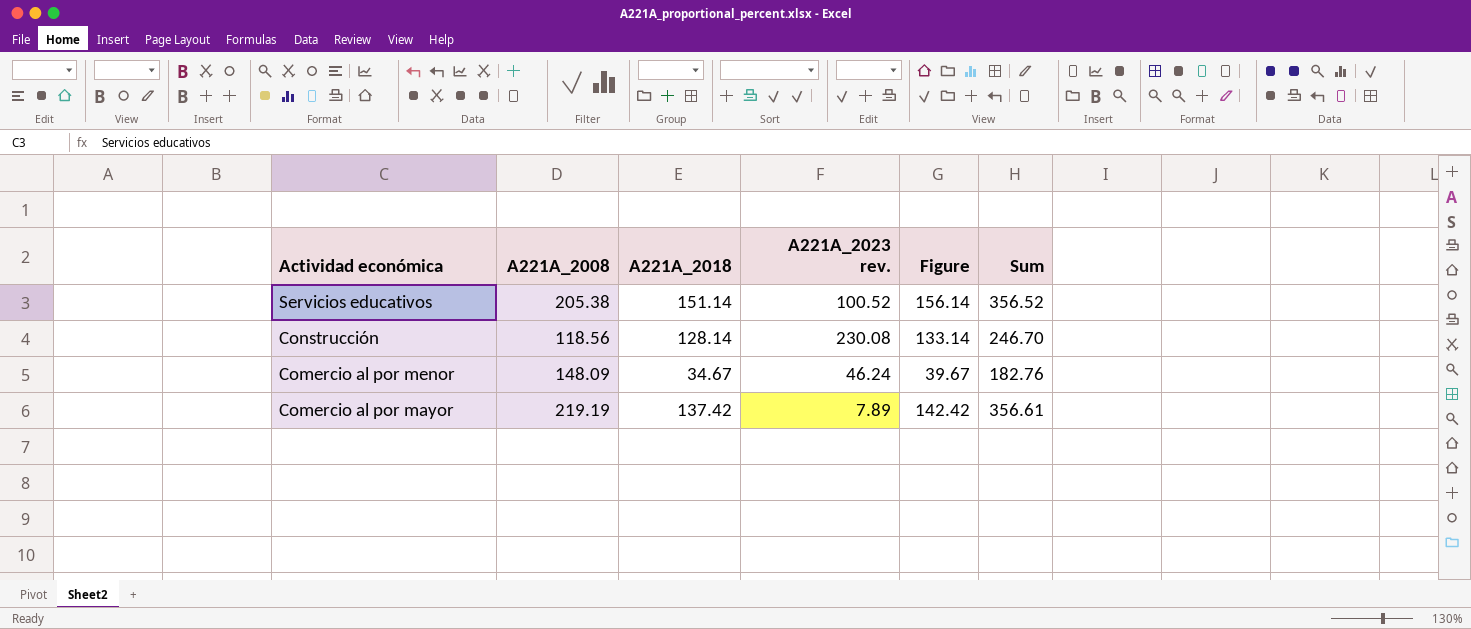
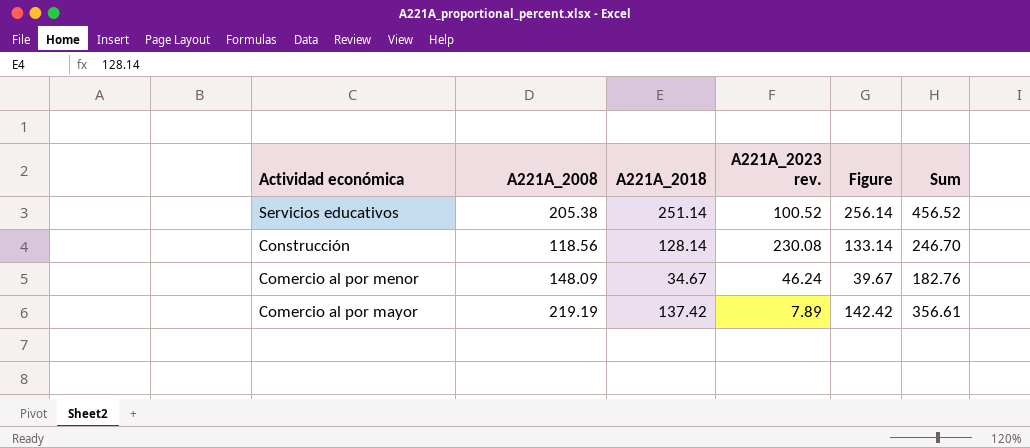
Servicios educativos | A221A_2018: 151.14 -> 251.14
Servicios educativos | Figure: 156.14 -> 256.14
Servicios educativos | Sum: 356.52 -> 456.52

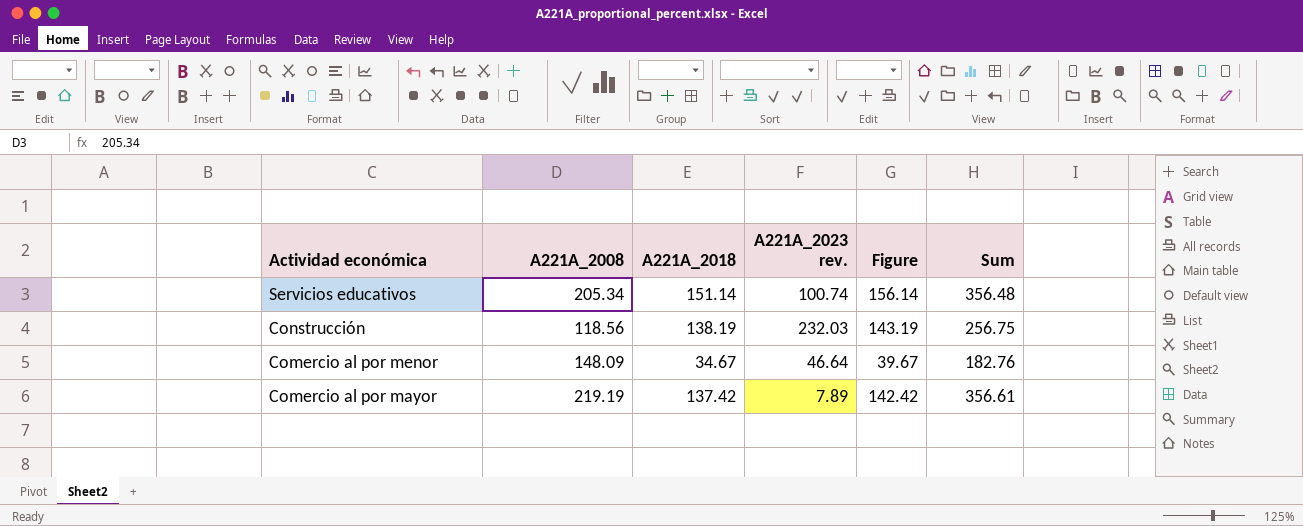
Servicios educativos | A221A_2008: 205.38 -> 205.34
Servicios educativos | A221A_2018: 251.14 -> 151.14
Servicios educativos | A221A_2023 rev.: 100.52 -> 100.74
Servicios educativos | Figure: 256.14 -> 156.14
Servicios educativos | Sum: 456.52 -> 356.48
Construcción | A221A_2018: 128.14 -> 138.19
Construcción | A221A_2023 rev.: 230.08 -> 232.03
Construcción | Figure: 133.14 -> 143.19
Construcción | Sum: 246.70 -> 256.75
Comercio al por menor | A221A_2023 rev.: 46.24 -> 46.64

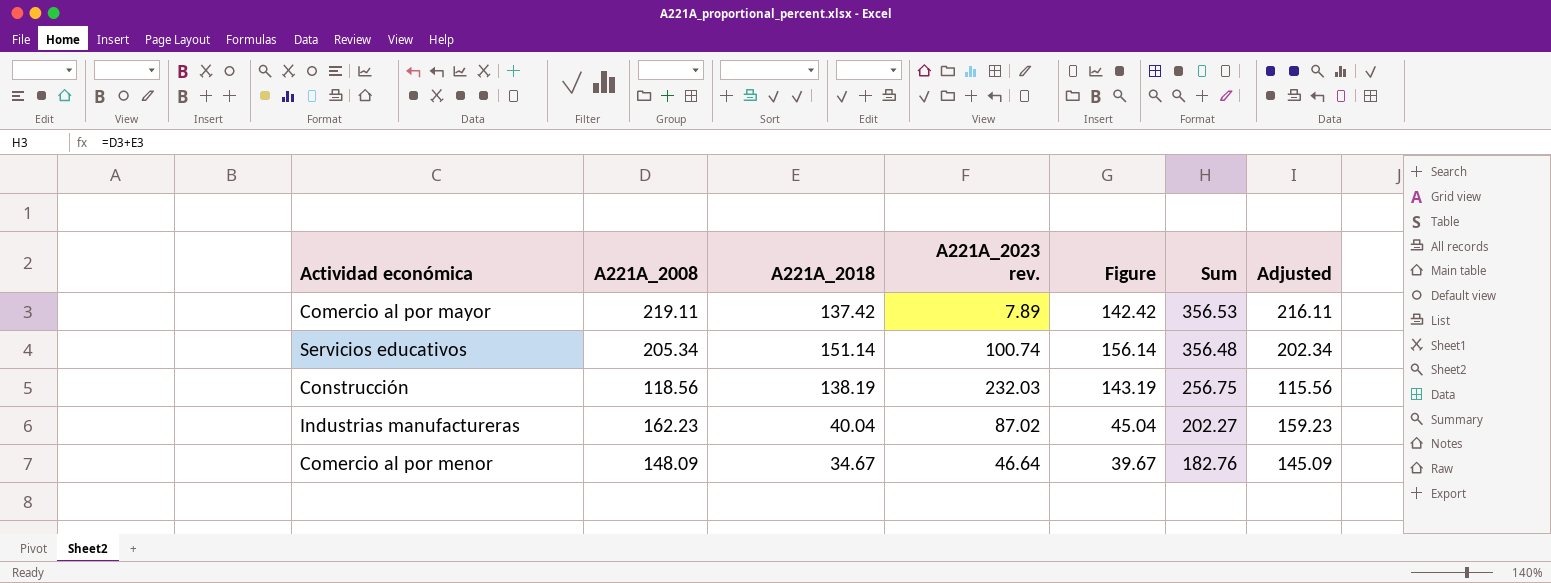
row order: Actividad económica descending -> Sum descending
column Adjusted | formula: none -> [A221A_2008] - 3
Comercio al por mayor | A221A_2008: 219.19 -> 219.11
Comercio al por mayor | Sum: 356.61 -> 356.53
row Industrias manufactureras: none -> 162.23 | 40.04 | 87.02 | 45.04 | 202.27 | 159.23

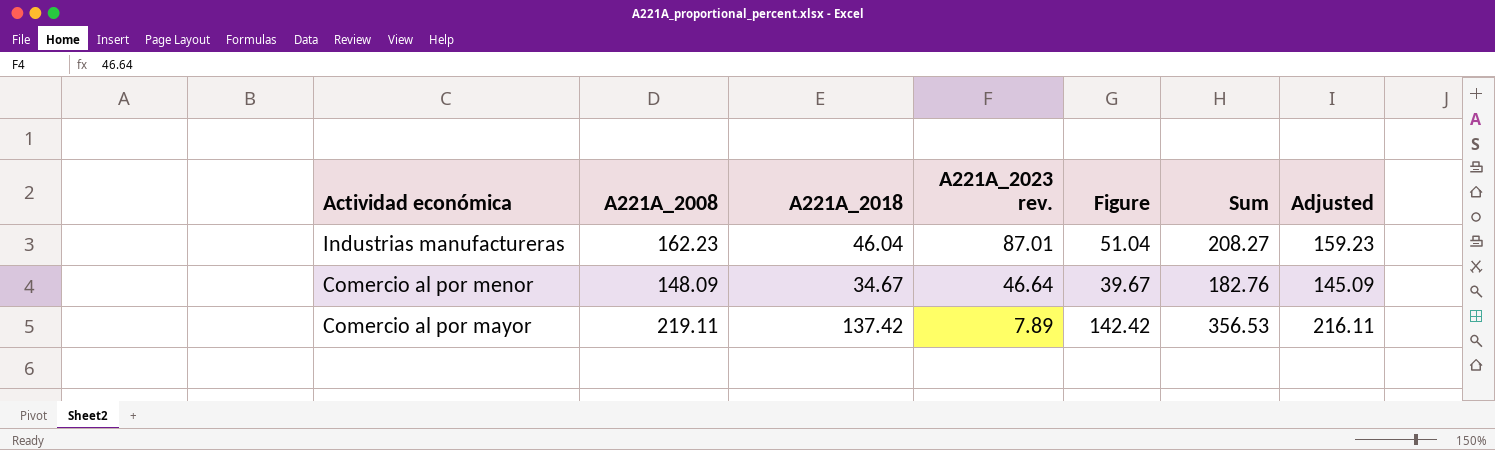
row order: Sum descending -> Actividad económica descending
row Servicios educativos: 205.34 | 151.14 | 100.74 | 156.14 | 356.48 | 202.34 -> none
row Construcción: 118.56 | 138.19 | 232.03 | 143.19 | 256.75 | 115.56 -> none
Industrias manufactureras | A221A_2018: 40.04 -> 46.04
Industrias manufactureras | A221A_2023 rev.: 87.02 -> 87.01
Industrias manufactureras | Figure: 45.04 -> 51.04
Industrias manufactureras | Sum: 202.27 -> 208.27

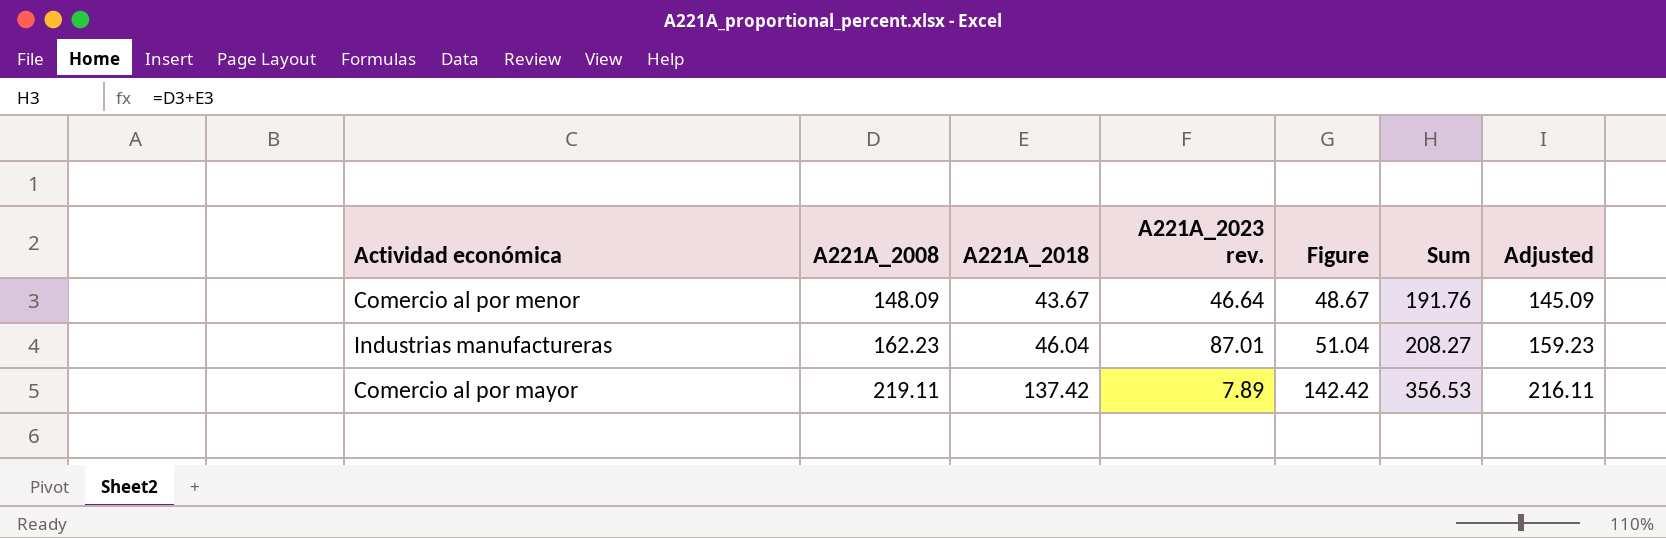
row order: Actividad económica descending -> A221A_2008 ascending
Comercio al por menor | A221A_2018: 34.67 -> 43.67
Comercio al por menor | Figure: 39.67 -> 48.67
Comercio al por menor | Sum: 182.76 -> 191.76

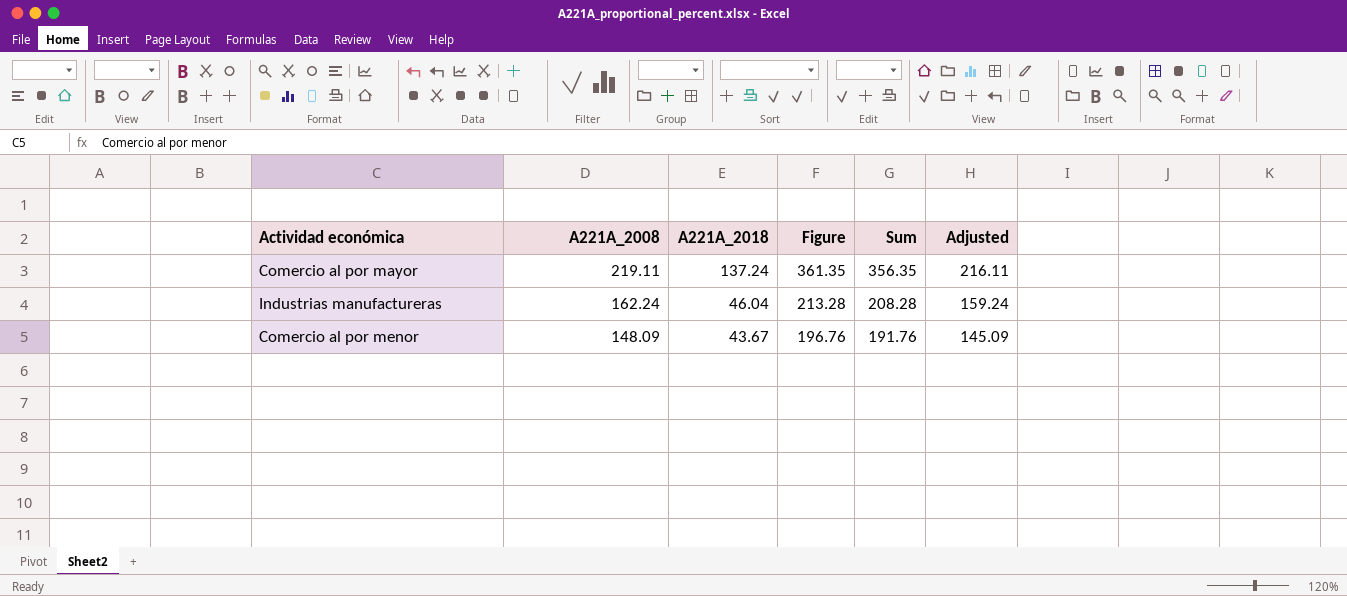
row order: A221A_2008 ascending -> A221A_2008 descending
column A221A_2023 rev. | position: 4 -> none
column Figure | formula: [A221A_2018] + 5 -> [Sum] + 5
Comercio al por mayor | A221A_2018: 137.42 -> 137.24
Comercio al por mayor | Sum: 356.53 -> 356.35
Industrias manufactureras | A221A_2008: 162.23 -> 162.24
Industrias manufactureras | Sum: 208.27 -> 208.28
Industrias manufactureras | Adjusted: 159.23 -> 159.24

